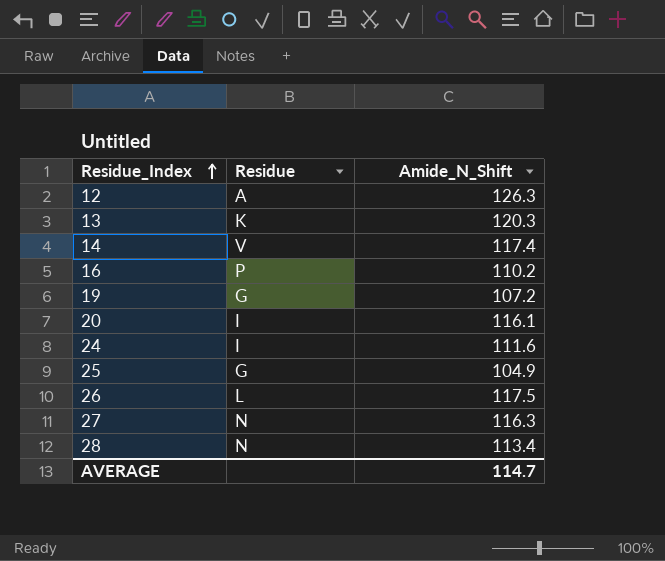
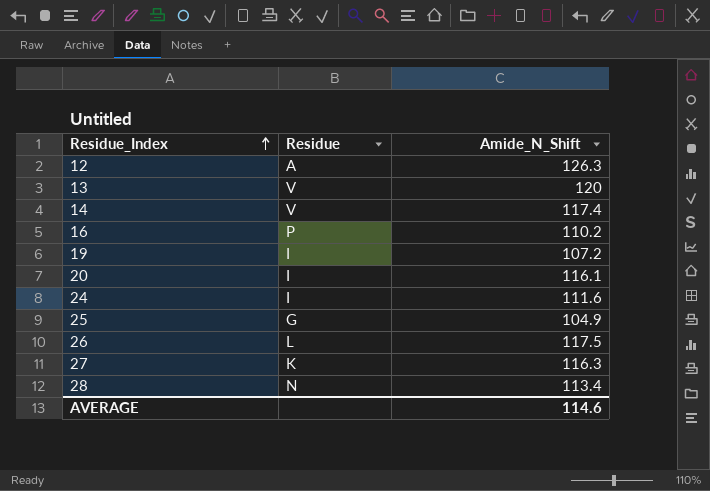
13 | Residue: K -> V
13 | Amide_N_Shift: 120.3 -> 120
19 | Residue: G -> I
27 | Residue: N -> K
AVERAGE | Amide_N_Shift: 114.7 -> 114.6

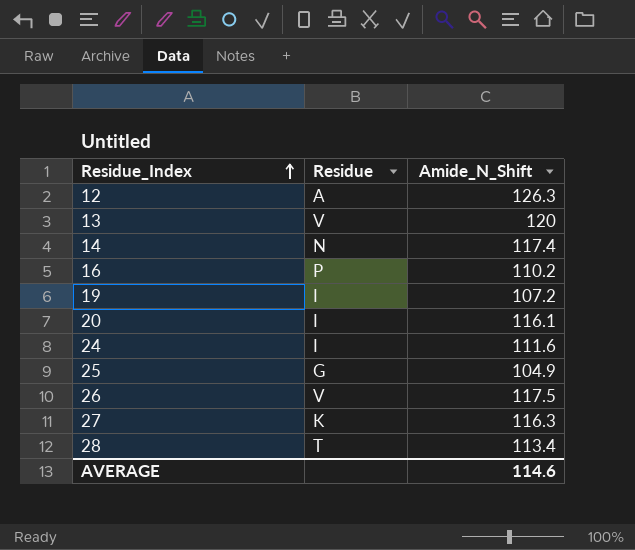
14 | Residue: V -> N
26 | Residue: L -> V
28 | Residue: N -> T

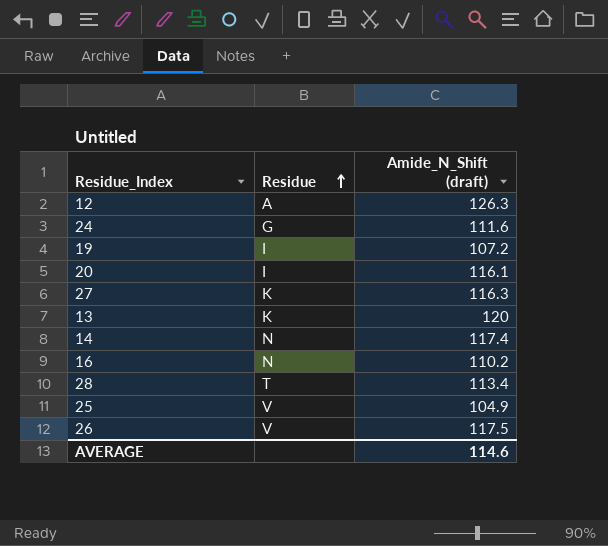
row order: Residue_Index ascending -> Residue ascending
column name: Amide_N_Shift -> Amide_N_Shift (draft)
24 | Residue: I -> G
13 | Residue: V -> K
16 | Residue: P -> N
25 | Residue: G -> V

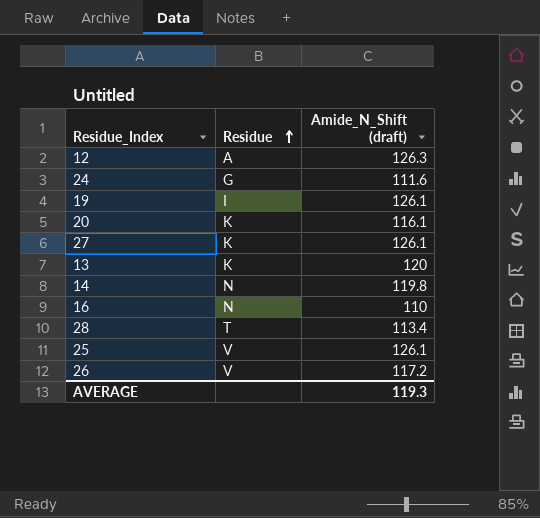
19 | Amide_N_Shift (draft): 107.2 -> 126.1
20 | Residue: I -> K
27 | Amide_N_Shift (draft): 116.3 -> 126.1
14 | Amide_N_Shift (draft): 117.4 -> 119.8
16 | Amide_N_Shift (draft): 110.2 -> 110
25 | Amide_N_Shift (draft): 104.9 -> 126.1
26 | Amide_N_Shift (draft): 117.5 -> 117.2
AVERAGE | Amide_N_Shift (draft): 114.6 -> 119.3

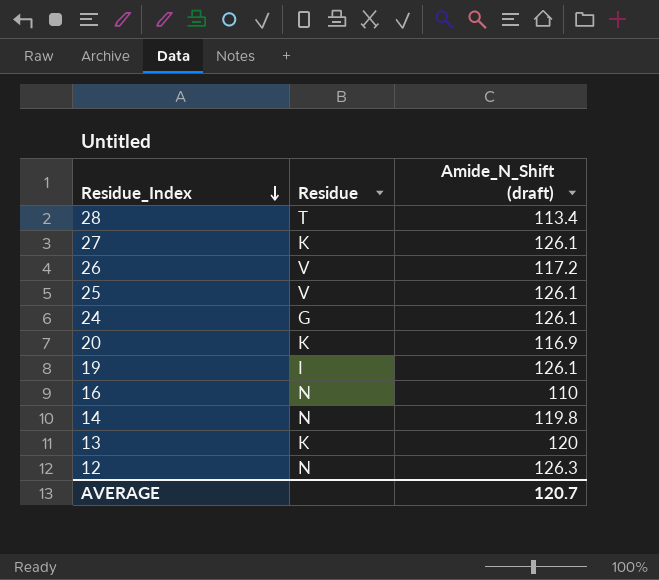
row order: Residue ascending -> Residue_Index descending
24 | Amide_N_Shift (draft): 111.6 -> 126.1
20 | Amide_N_Shift (draft): 116.1 -> 116.9
12 | Residue: A -> N
AVERAGE | Amide_N_Shift (draft): 119.3 -> 120.7

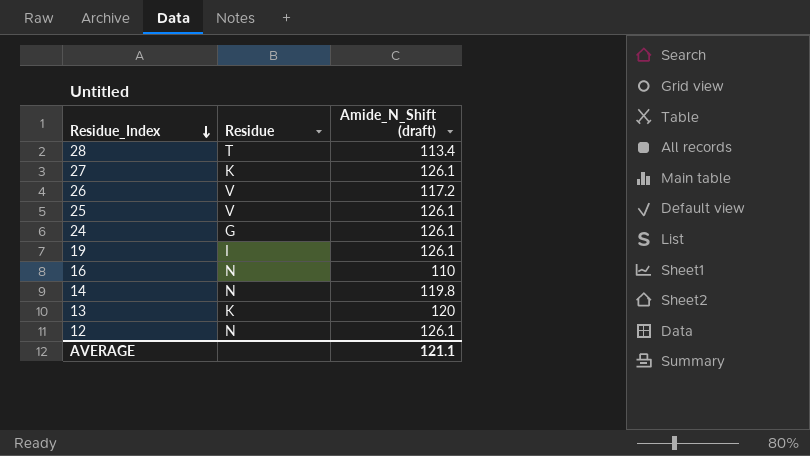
row 20: K | 116.9 -> none
12 | Amide_N_Shift (draft): 126.3 -> 126.1
AVERAGE | Amide_N_Shift (draft): 120.7 -> 121.1

